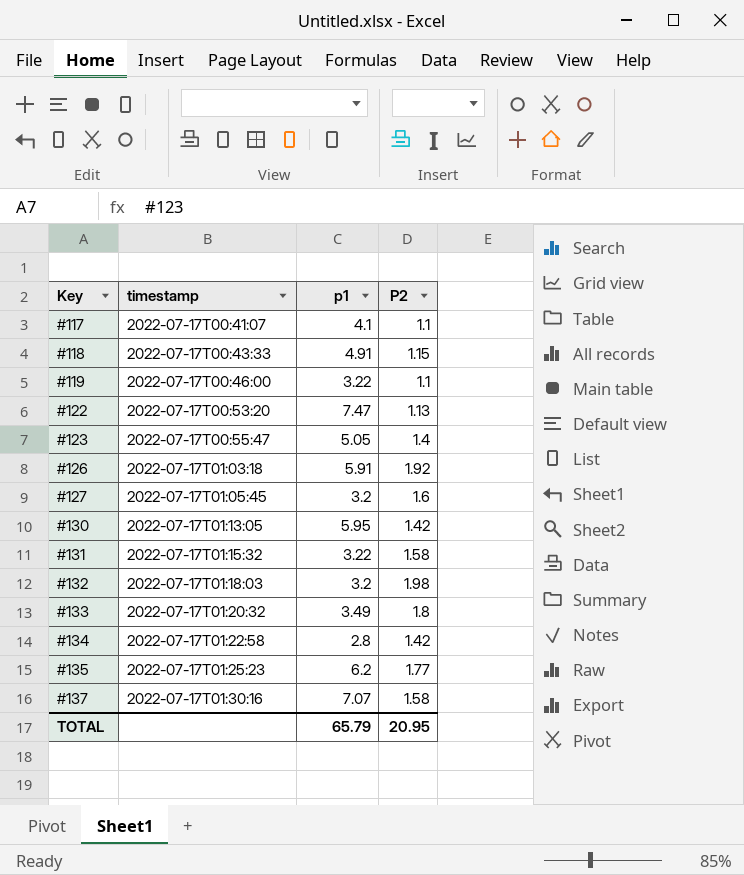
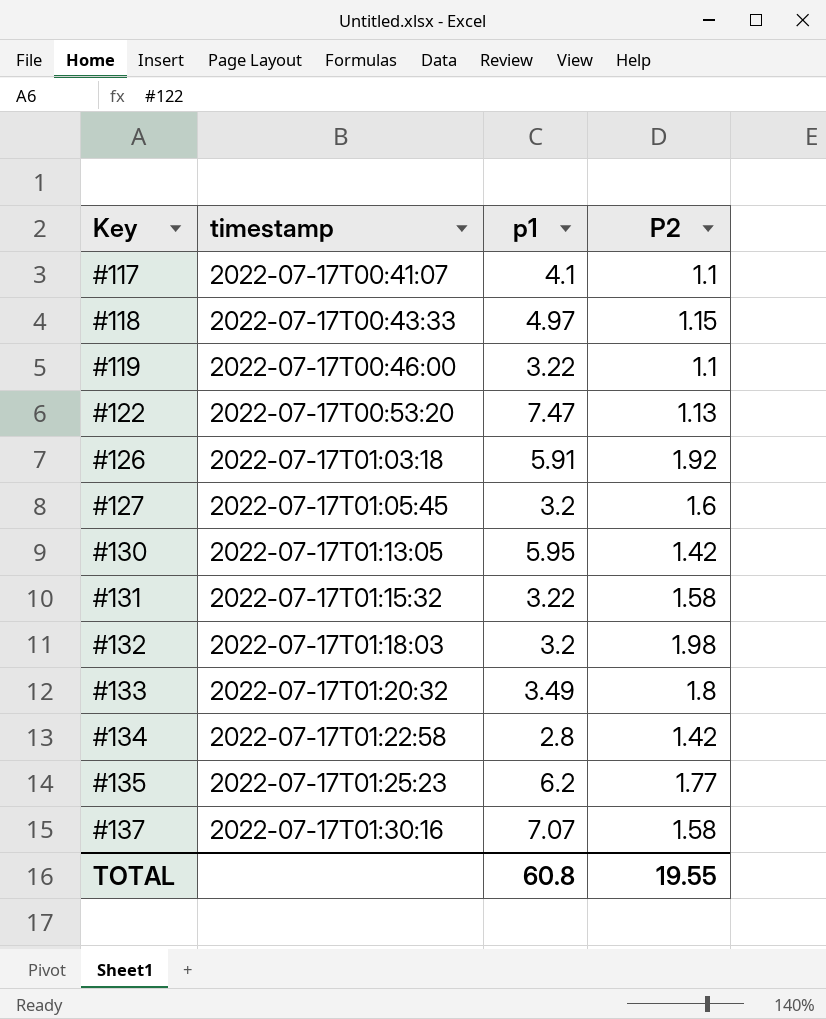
row #123: 2022-07-17T00:55:47 | 5.05 | 1.4 -> none
#118 | p1: 4.91 -> 4.97
TOTAL | p1: 65.79 -> 60.8
TOTAL | P2: 20.95 -> 19.55

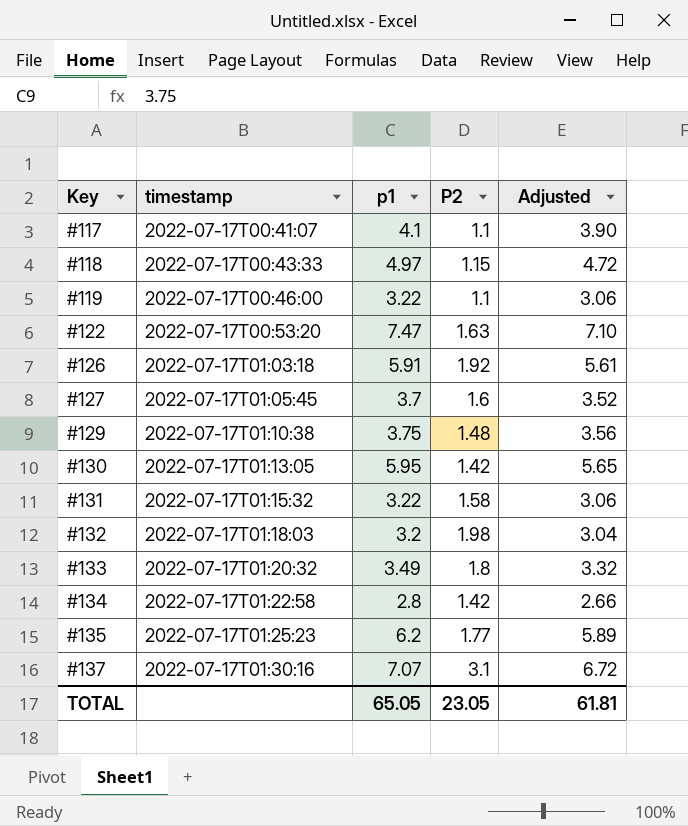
column Adjusted | formula: none -> [p1] * 0.95
#122 | P2: 1.13 -> 1.63
#127 | p1: 3.2 -> 3.7
row #129: none -> 2022-07-17T01:10:38 | 3.75 | 1.48 | 3.56
#137 | P2: 1.58 -> 3.1
TOTAL | p1: 60.8 -> 65.05
TOTAL | P2: 19.55 -> 23.05

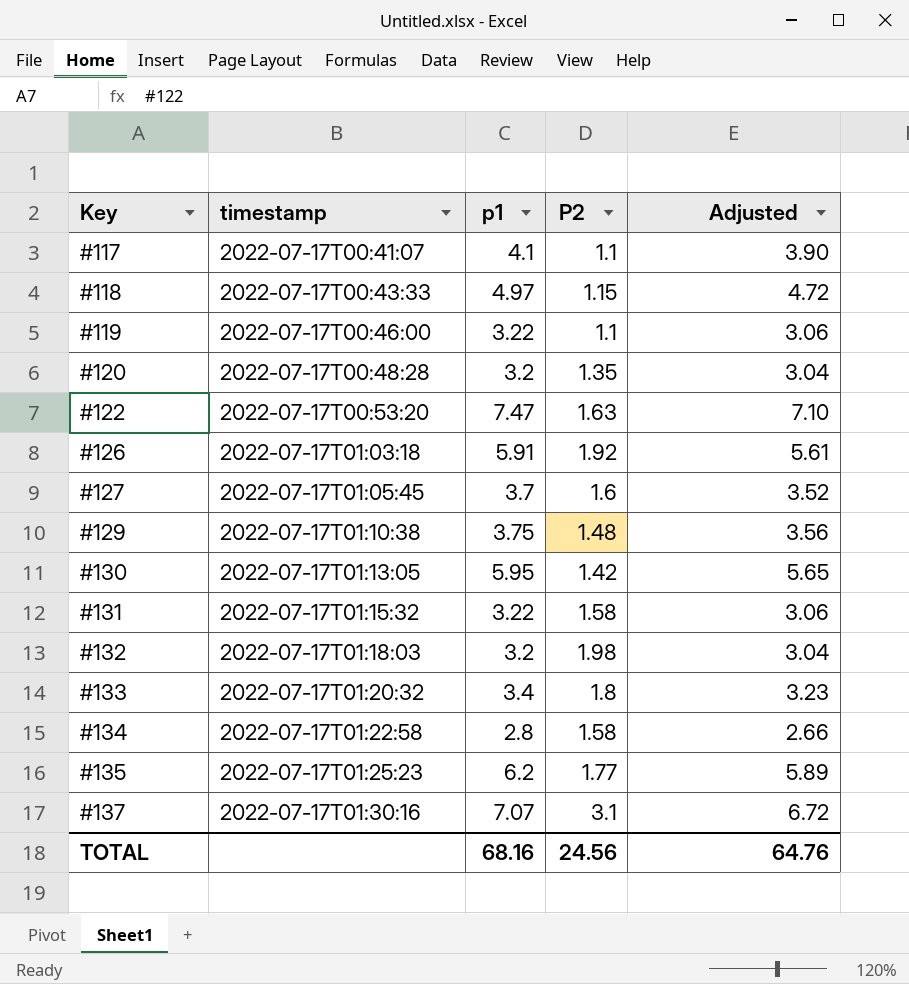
row #120: none -> 2022-07-17T00:48:28 | 3.2 | 1.35 | 3.04
#133 | p1: 3.49 -> 3.4
#133 | Adjusted: 3.32 -> 3.23
#134 | P2: 1.42 -> 1.58
TOTAL | p1: 65.05 -> 68.16
TOTAL | P2: 23.05 -> 24.56
TOTAL | Adjusted: 61.81 -> 64.76

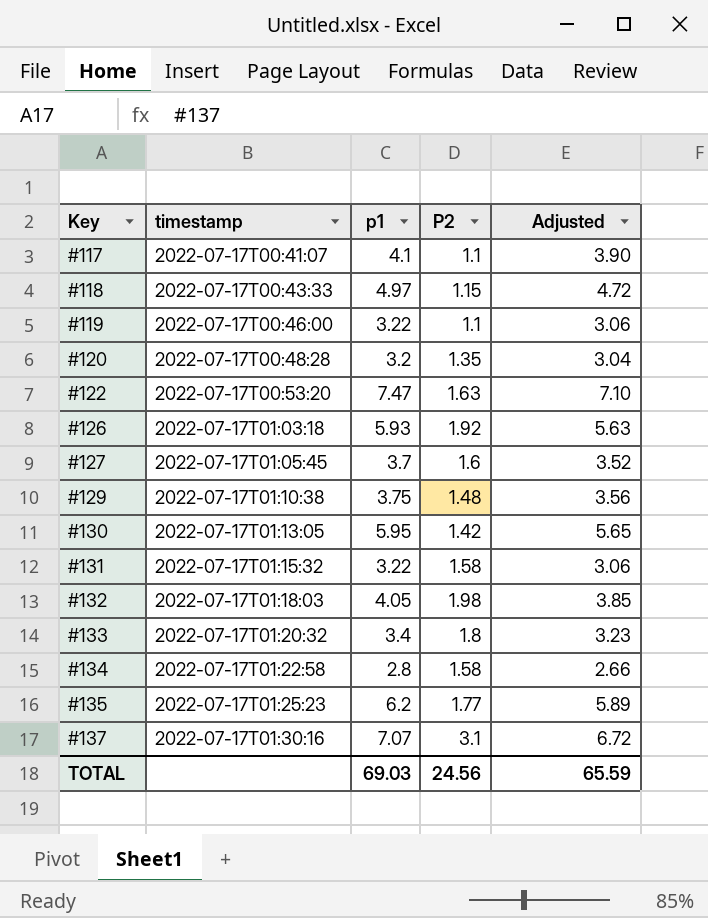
#126 | p1: 5.91 -> 5.93
#126 | Adjusted: 5.61 -> 5.63
#132 | p1: 3.2 -> 4.05
#132 | Adjusted: 3.04 -> 3.85
TOTAL | p1: 68.16 -> 69.03
TOTAL | Adjusted: 64.76 -> 65.59

